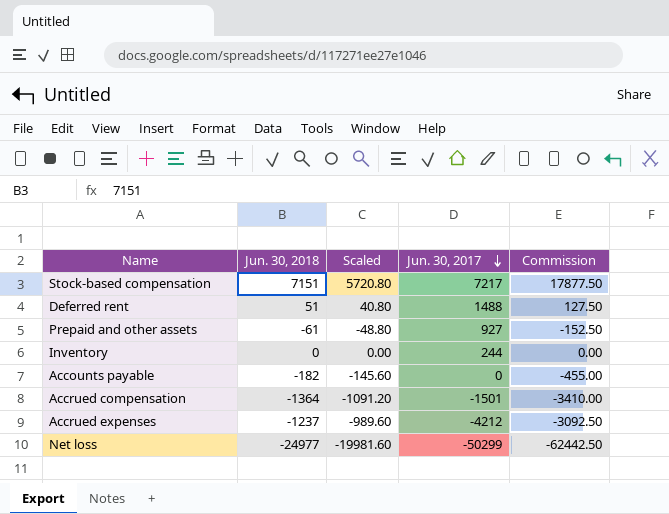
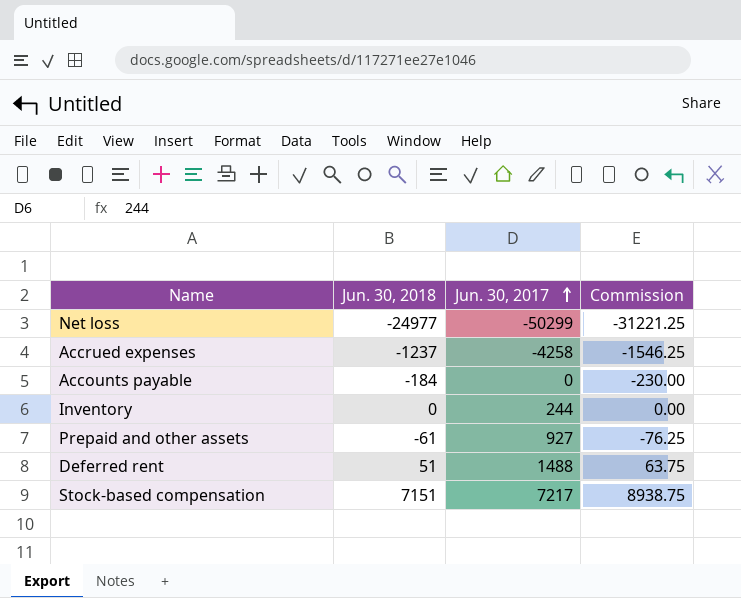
row order: Jun. 30, 2017 descending -> Jun. 30, 2017 ascending
column Scaled | formula: [Jun. 30, 2018] * 0.8 -> none
column Commission | formula: [Jun. 30, 2018] * 2.5 -> [Jun. 30, 2018] * 1.25
row Accrued compensation: -1364 | -1091.20 | -1501 | -3410.00 -> none
Accrued expenses | Jun. 30, 2017: -4212 -> -4258
Accounts payable | Jun. 30, 2018: -182 -> -184

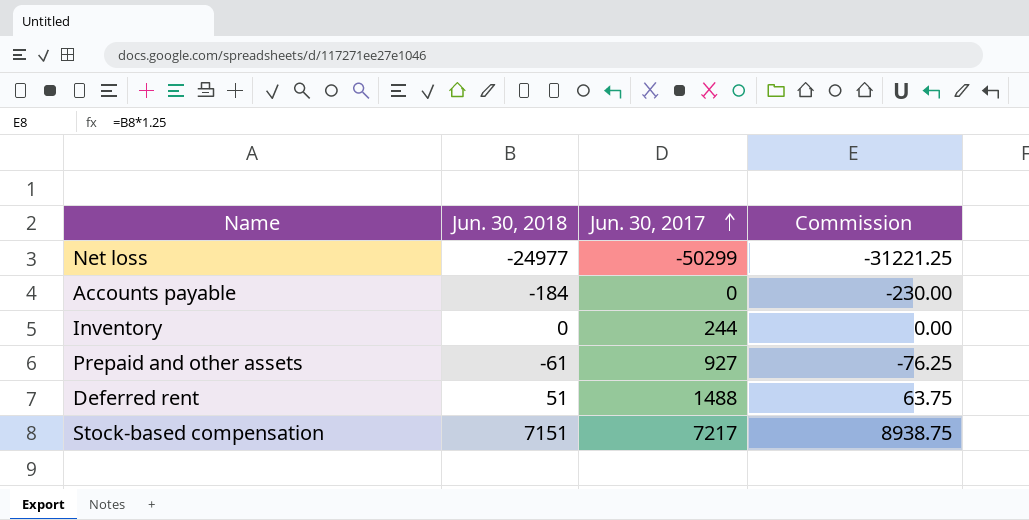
row Accrued expenses: -1237 | -4258 | -1546.25 -> none

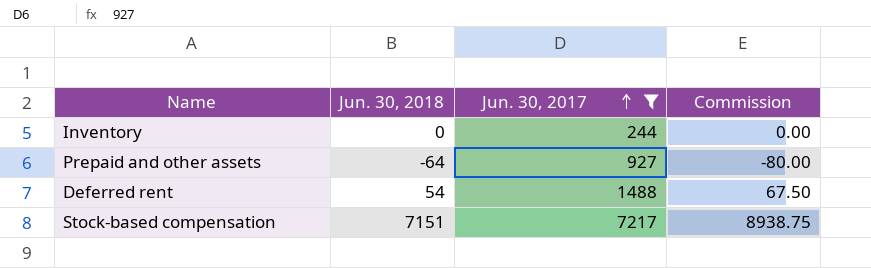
filter: none -> Jun. 30, 2017 >= 244
Prepaid and other assets | Jun. 30, 2018: -61 -> -64
Prepaid and other assets | Commission: -76.25 -> -80.00
Deferred rent | Jun. 30, 2018: 51 -> 54
Deferred rent | Commission: 63.75 -> 67.50

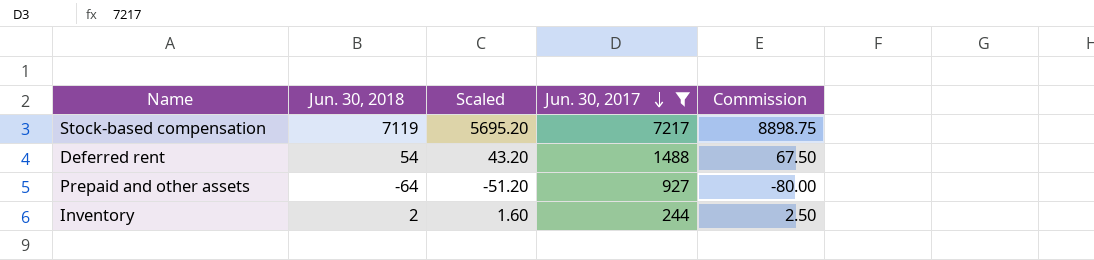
row order: Jun. 30, 2017 ascending -> Jun. 30, 2017 descending
column Scaled | formula: none -> [Jun. 30, 2018] * 0.8
Stock-based compensation | Jun. 30, 2018: 7151 -> 7119
Stock-based compensation | Commission: 8938.75 -> 8898.75
Inventory | Jun. 30, 2018: 0 -> 2
Inventory | Commission: 0.00 -> 2.50

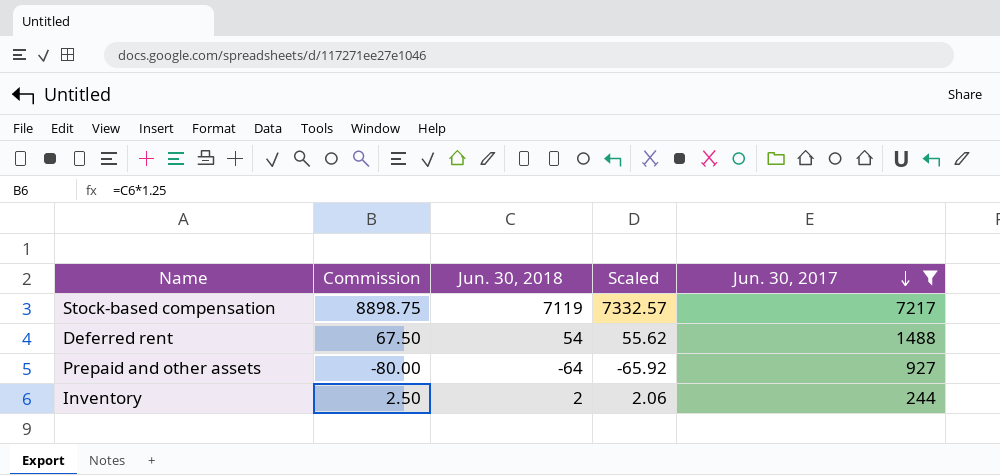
column Commission | position: 5 -> 2
column Scaled | formula: [Jun. 30, 2018] * 0.8 -> [Jun. 30, 2018] * 1.03

